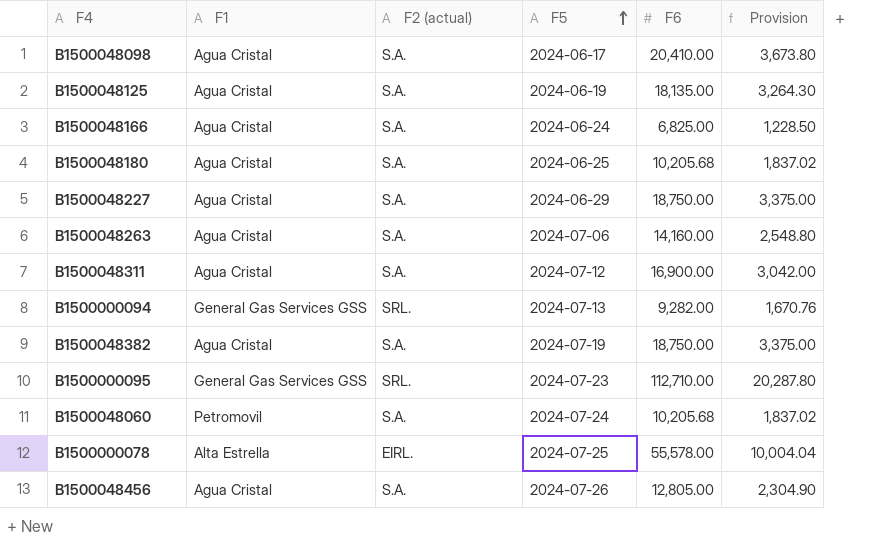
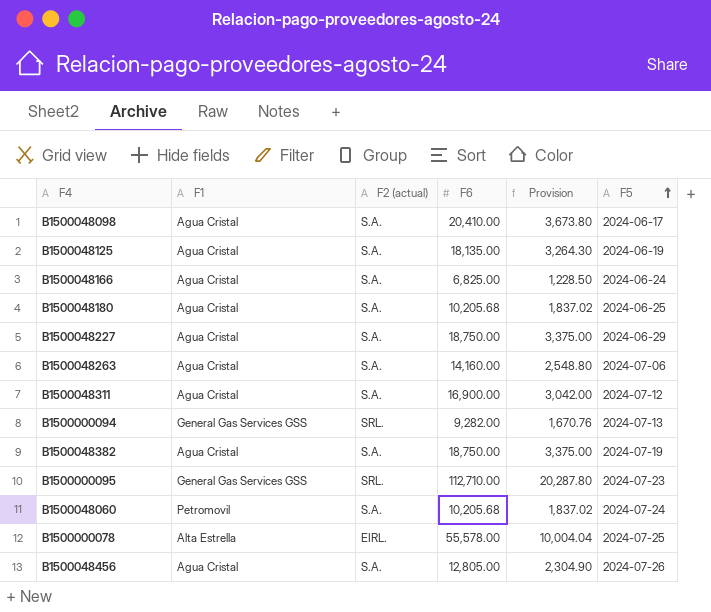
column F5 | position: 4 -> 6

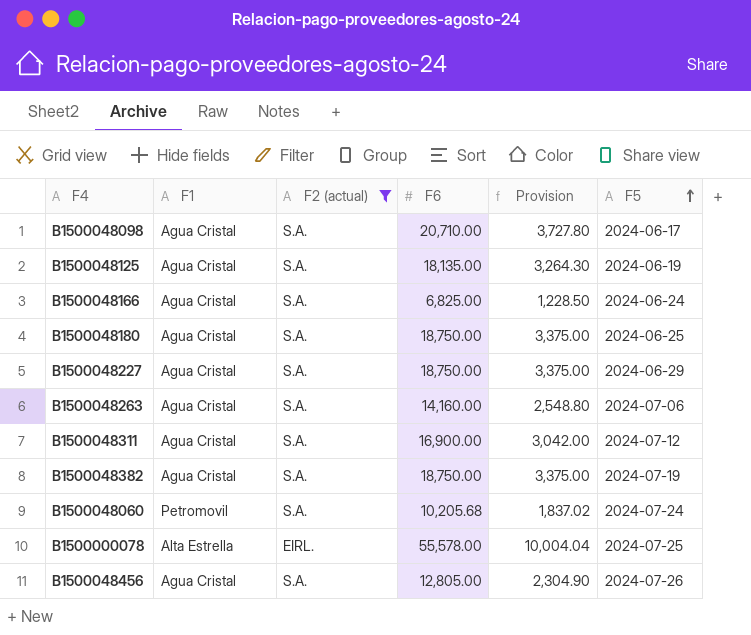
filter: none -> F2 (actual) != SRL.
B1500048098 | F6: 20,410.00 -> 20,710.00
B1500048098 | Provision: 3,673.80 -> 3,727.80
B1500048180 | F6: 10,205.68 -> 18,750.00
B1500048180 | Provision: 1,837.02 -> 3,375.00

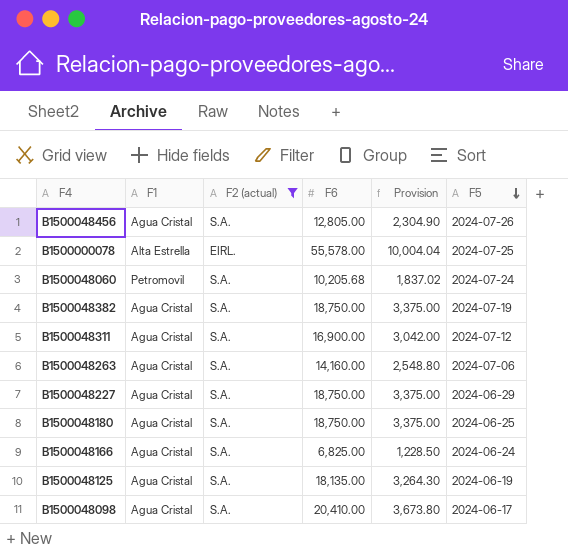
row order: F5 ascending -> F5 descending
B1500048098 | F6: 20,710.00 -> 20,410.00
B1500048098 | Provision: 3,727.80 -> 3,673.80

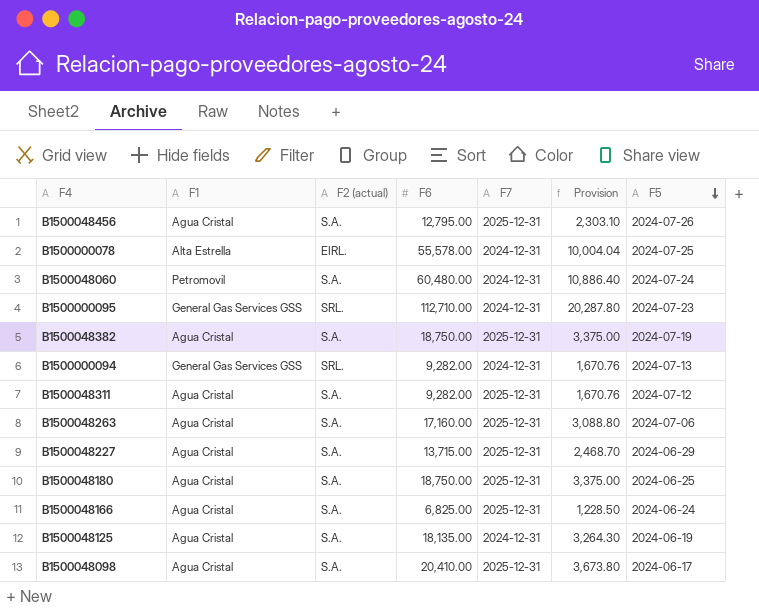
filter: F2 (actual) != SRL. -> none
column F7 | position: none -> 5
B1500048456 | F6: 12,805.00 -> 12,795.00
B1500048456 | Provision: 2,304.90 -> 2,303.10
B1500048060 | F6: 10,205.68 -> 60,480.00
B1500048060 | Provision: 1,837.02 -> 10,886.40
B1500048311 | F6: 16,900.00 -> 9,282.00
B1500048311 | Provision: 3,042.00 -> 1,670.76
B1500048263 | F6: 14,160.00 -> 17,160.00
B1500048263 | Provision: 2,548.80 -> 3,088.80
B1500048227 | F6: 18,750.00 -> 13,715.00
B1500048227 | Provision: 3,375.00 -> 2,468.70

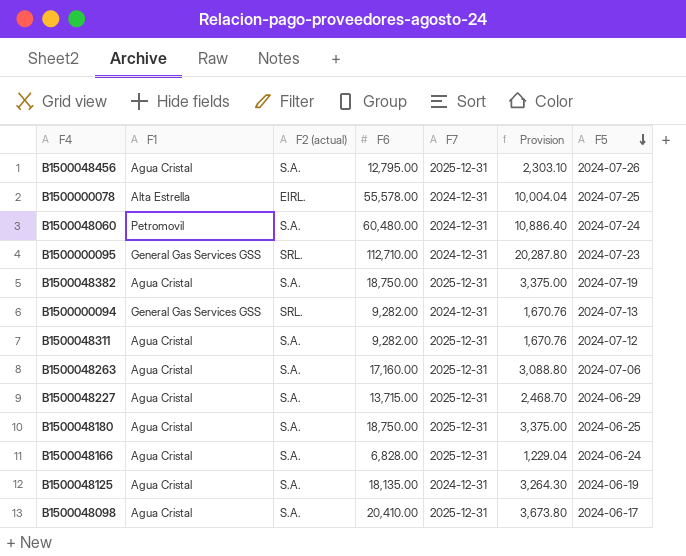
B1500048166 | F6: 6,825.00 -> 6,828.00
B1500048166 | Provision: 1,228.50 -> 1,229.04

